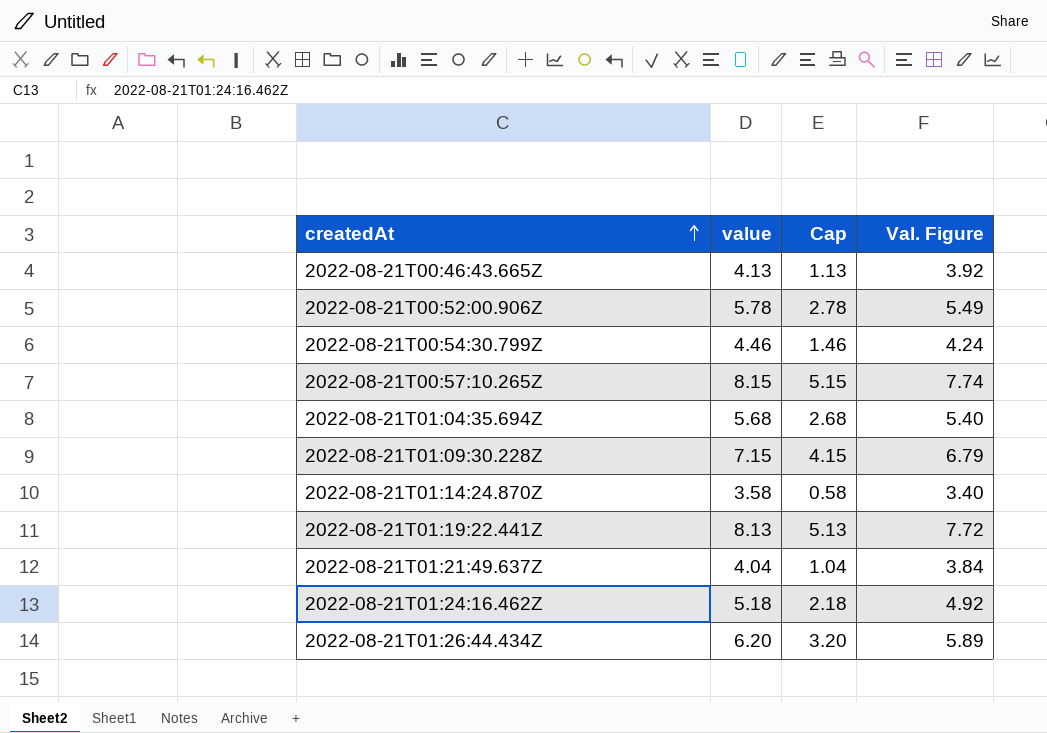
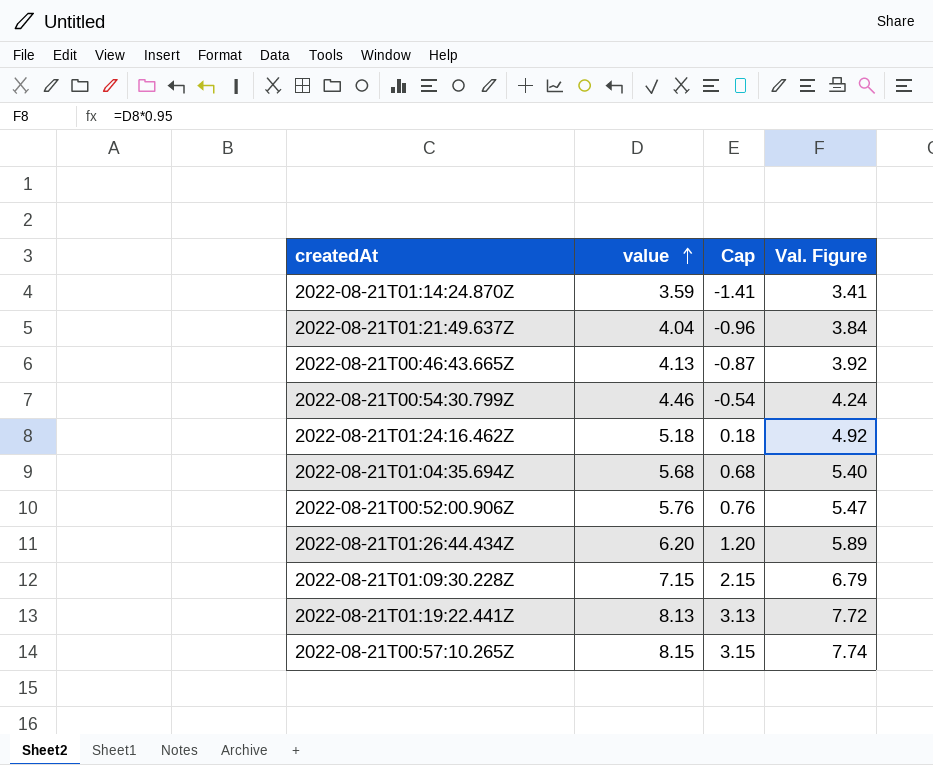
row order: createdAt ascending -> value ascending
column Cap | formula: [value] - 3 -> [value] - 5
2022-08-21T01:14:24.870Z | value: 3.58 -> 3.59
2022-08-21T01:14:24.870Z | Val. Figure: 3.40 -> 3.41
2022-08-21T00:52:00.906Z | value: 5.78 -> 5.76
2022-08-21T00:52:00.906Z | Val. Figure: 5.49 -> 5.47

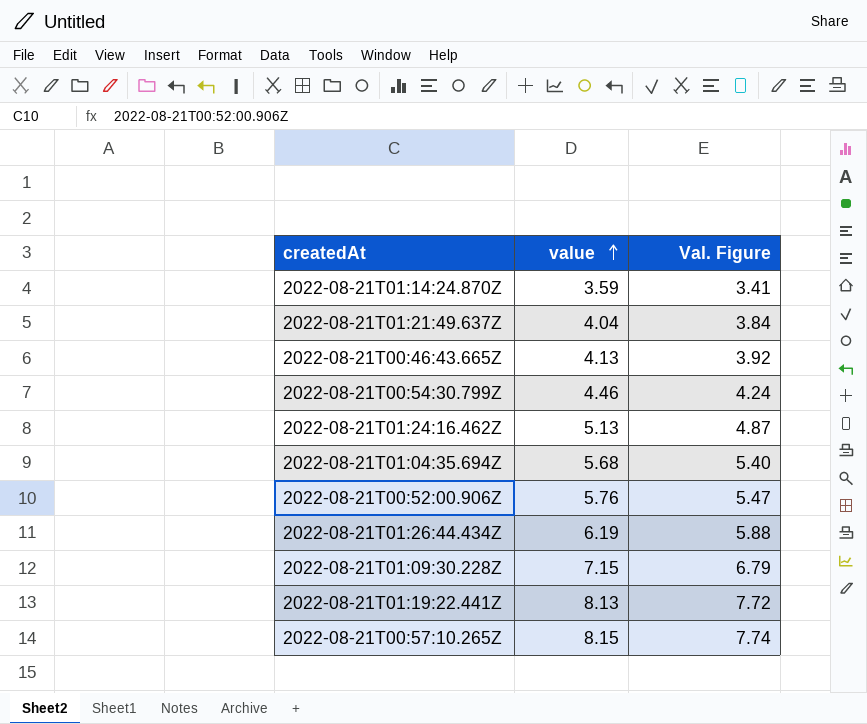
column Cap | formula: [value] - 5 -> none
2022-08-21T01:24:16.462Z | value: 5.18 -> 5.13
2022-08-21T01:24:16.462Z | Val. Figure: 4.92 -> 4.87
2022-08-21T01:26:44.434Z | value: 6.20 -> 6.19
2022-08-21T01:26:44.434Z | Val. Figure: 5.89 -> 5.88

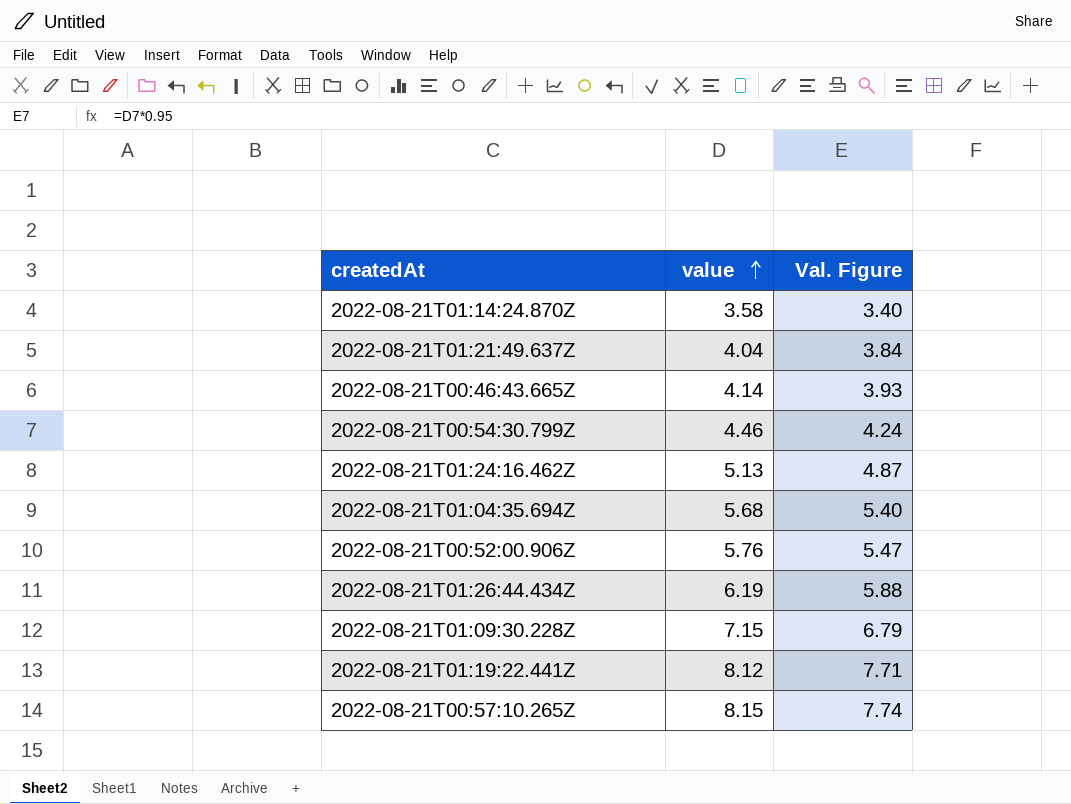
2022-08-21T01:14:24.870Z | value: 3.59 -> 3.58
2022-08-21T01:14:24.870Z | Val. Figure: 3.41 -> 3.40
2022-08-21T00:46:43.665Z | value: 4.13 -> 4.14
2022-08-21T00:46:43.665Z | Val. Figure: 3.92 -> 3.93
2022-08-21T01:19:22.441Z | value: 8.13 -> 8.12
2022-08-21T01:19:22.441Z | Val. Figure: 7.72 -> 7.71

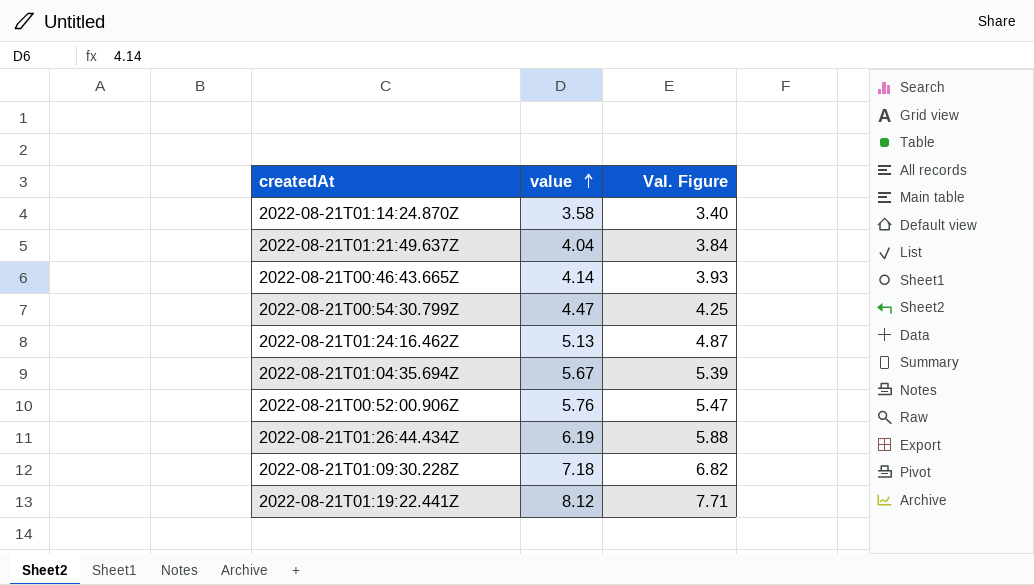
row 2022-08-21T00:57:10.265Z: 8.15 | 7.74 -> none
2022-08-21T00:54:30.799Z | value: 4.46 -> 4.47
2022-08-21T00:54:30.799Z | Val. Figure: 4.24 -> 4.25
2022-08-21T01:04:35.694Z | value: 5.68 -> 5.67
2022-08-21T01:04:35.694Z | Val. Figure: 5.40 -> 5.39
2022-08-21T01:09:30.228Z | value: 7.15 -> 7.18
2022-08-21T01:09:30.228Z | Val. Figure: 6.79 -> 6.82

